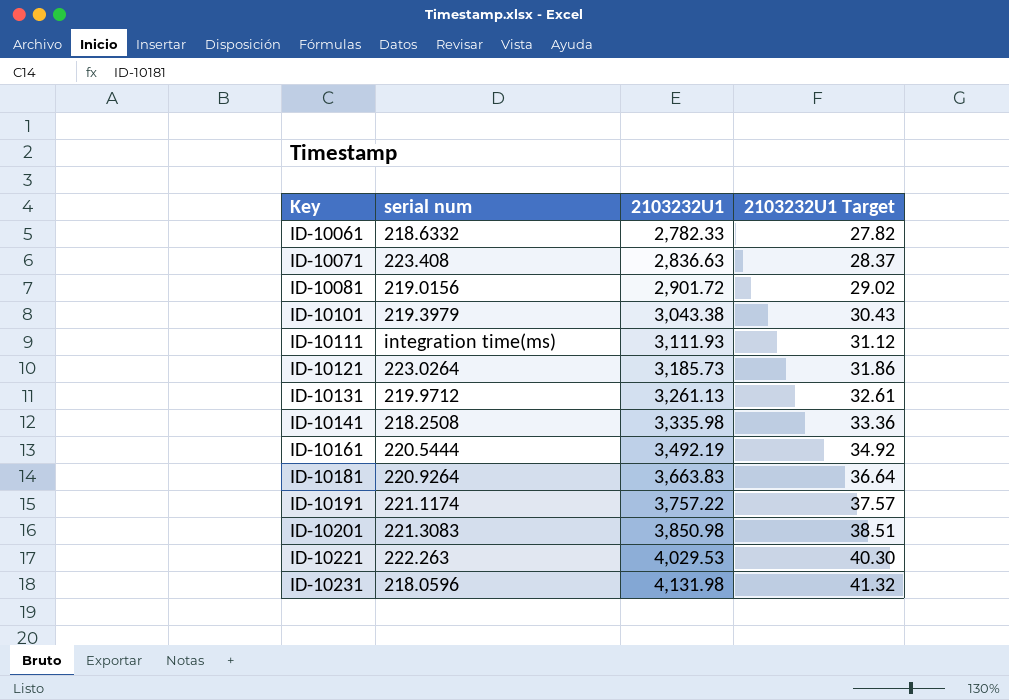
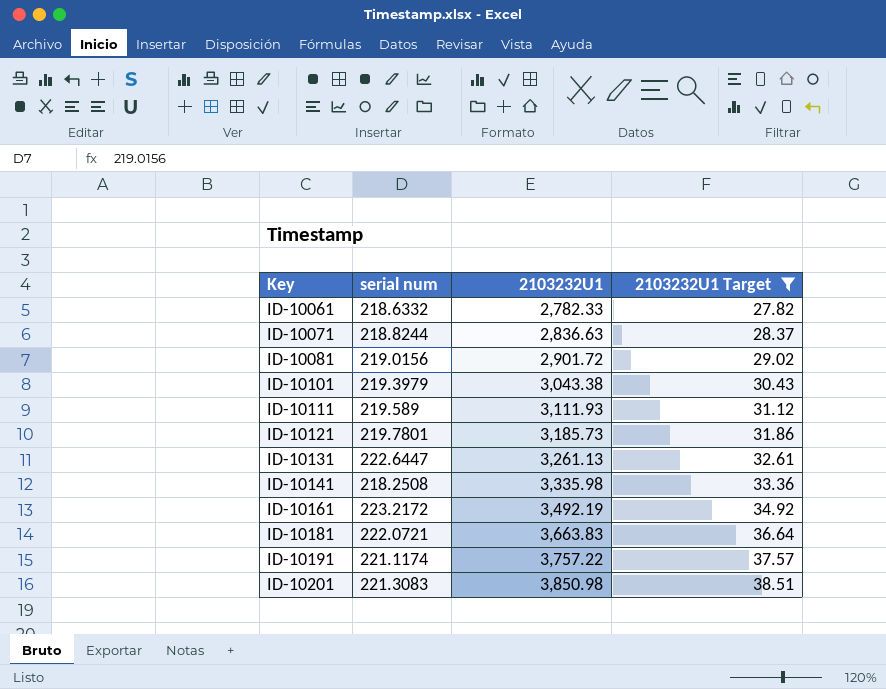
filter: none -> 2103232U1 Target <= 38.51
ID-10071 | serial num: 223.408 -> 218.8244
ID-10111 | serial num: integration time(ms) -> 219.589
ID-10121 | serial num: 223.0264 -> 219.7801
ID-10131 | serial num: 219.9712 -> 222.6447
ID-10161 | serial num: 220.5444 -> 223.2172
ID-10181 | serial num: 220.9264 -> 222.0721

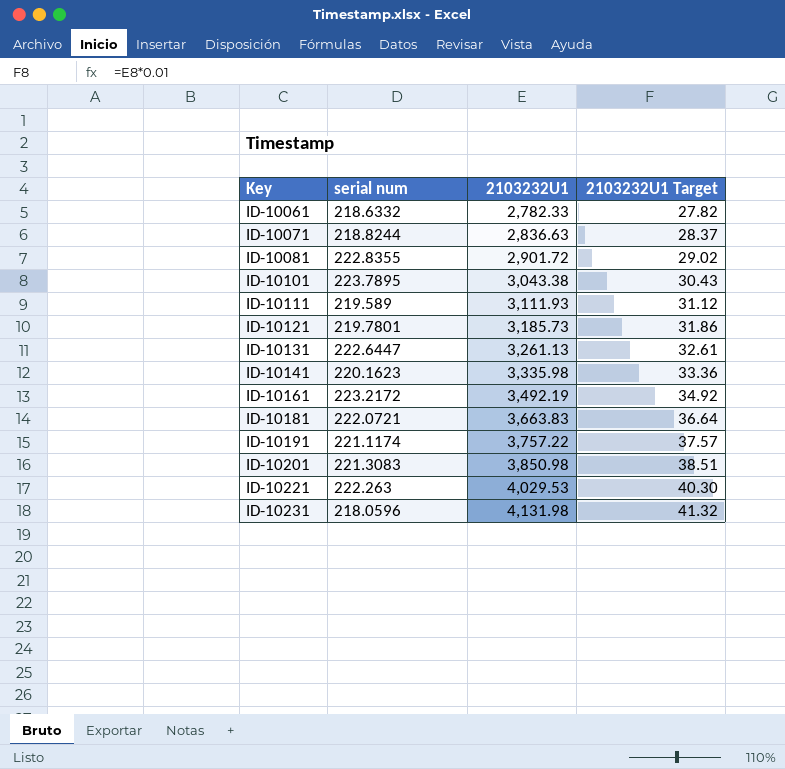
filter: 2103232U1 Target <= 38.51 -> none
ID-10081 | serial num: 219.0156 -> 222.8355
ID-10101 | serial num: 219.3979 -> 223.7895
ID-10141 | serial num: 218.2508 -> 220.1623

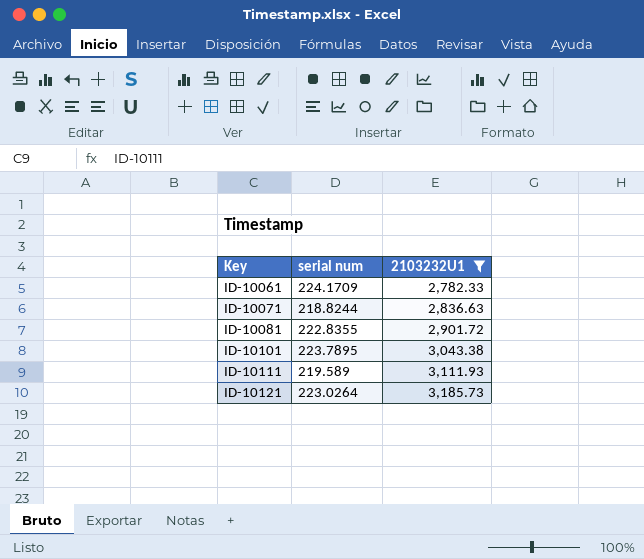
filter: none -> 2103232U1 <= 3,185.73
column 2103232U1 Target | formula: [2103232U1] * 0.01 -> none
ID-10061 | serial num: 218.6332 -> 224.1709
ID-10121 | serial num: 219.7801 -> 223.0264

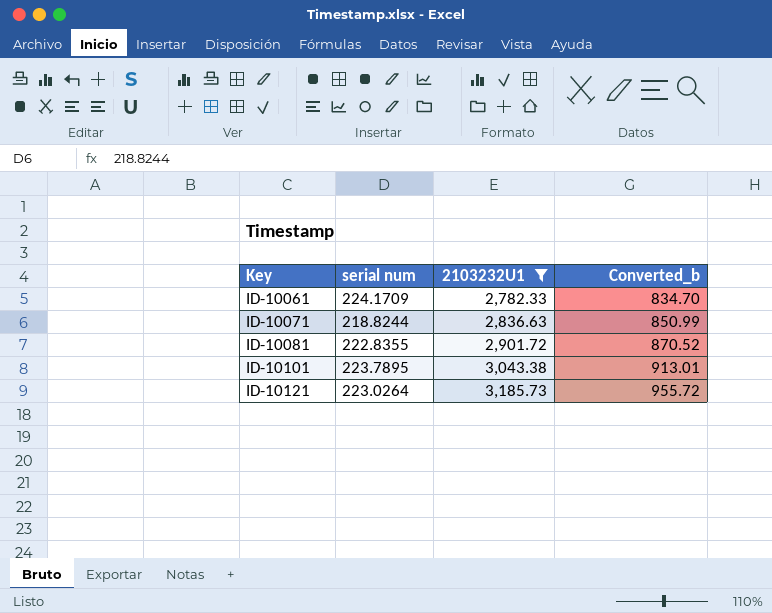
column Converted_b | formula: none -> [2103232U1] * 0.3
row ID-10111: 219.589 | 3,111.93 -> none

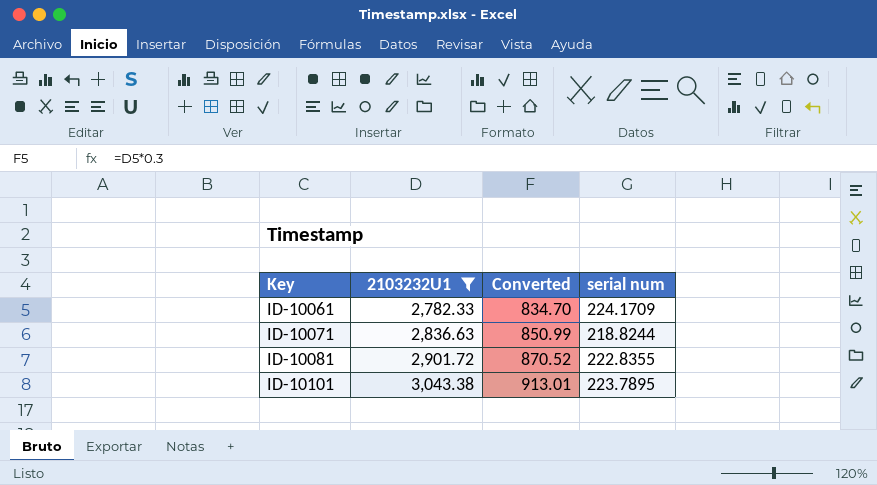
column name: Converted_b -> Converted
column serial num | position: 2 -> 4
row ID-10121: 223.0264 | 3,185.73 | 955.72 -> none

